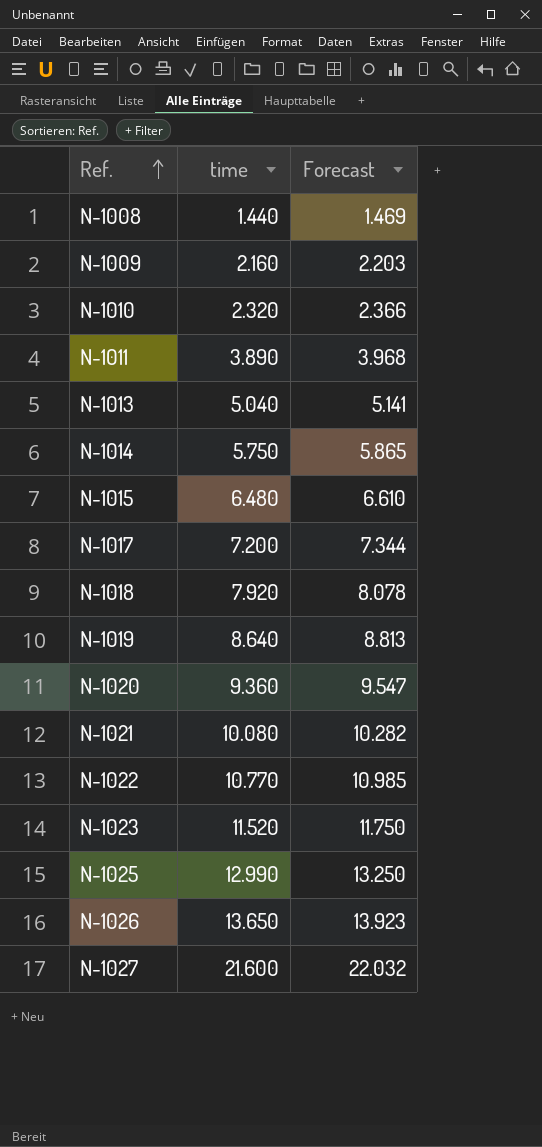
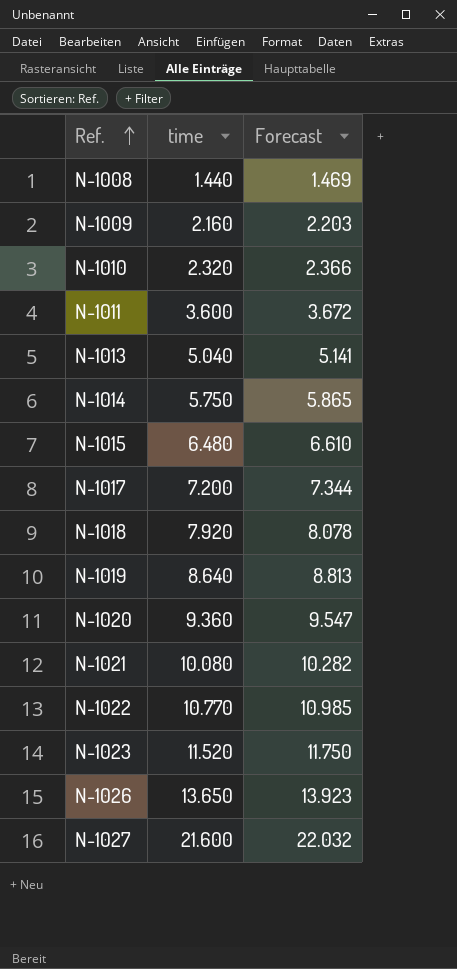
row N-1025: 12.990 | 13.250 -> none
N-1011 | time: 3.890 -> 3.600
N-1011 | Forecast: 3.968 -> 3.672

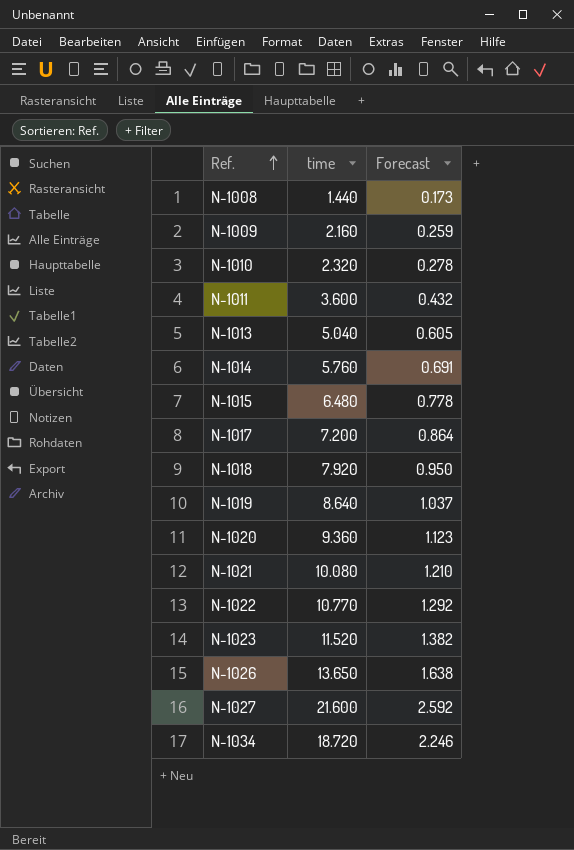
column Forecast | formula: [time] * 1.02 -> [time] * 0.12
N-1014 | time: 5.750 -> 5.760
row N-1034: none -> 18.720 | 2.246

